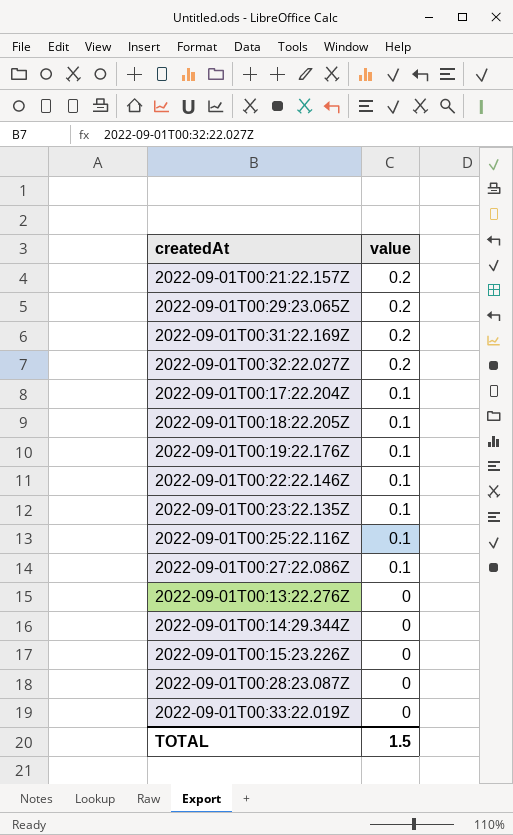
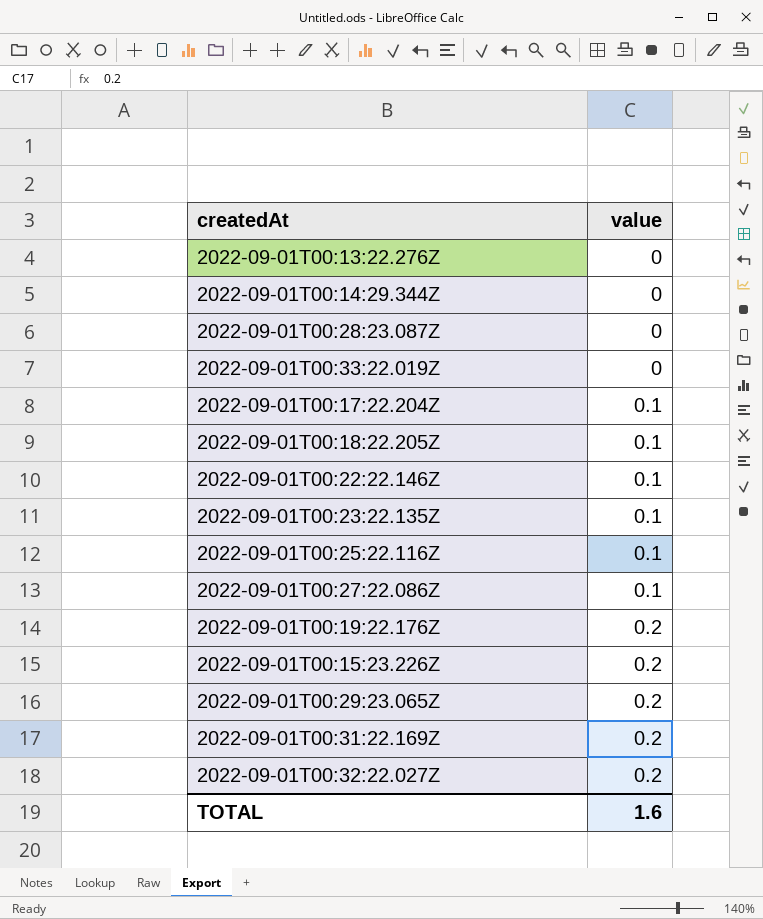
row order: value descending -> value ascending
row 2022-09-01T00:21:22.157Z: 0.2 -> none
2022-09-01T00:19:22.176Z | value: 0.1 -> 0.2
2022-09-01T00:15:23.226Z | value: 0 -> 0.2
TOTAL | value: 1.5 -> 1.6

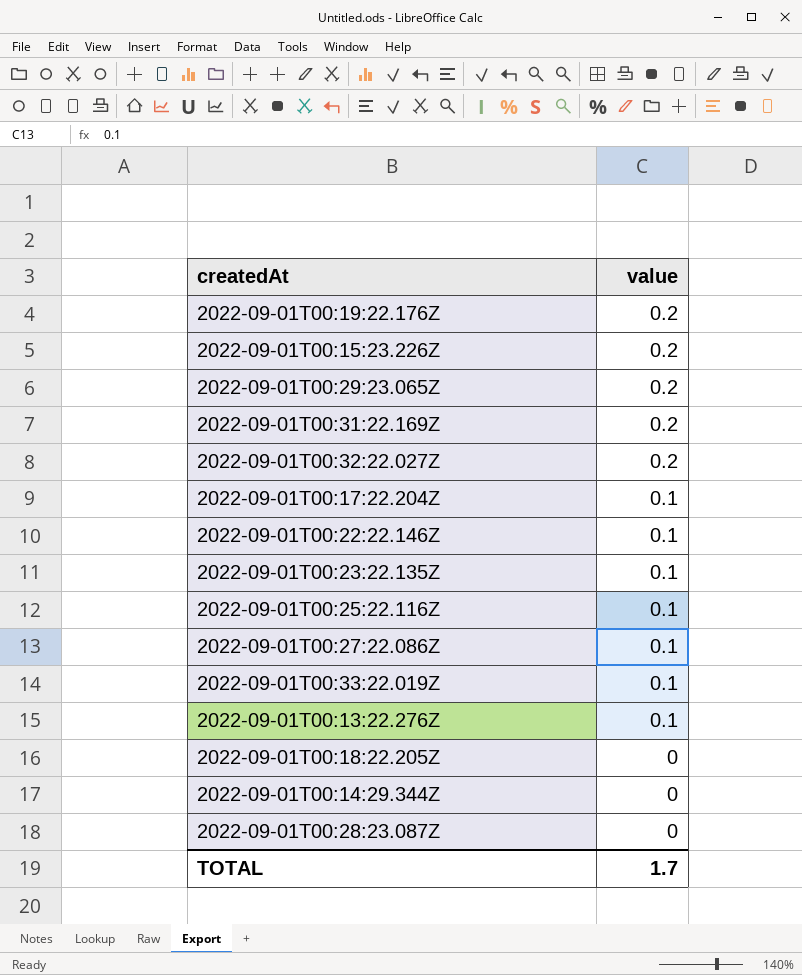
row order: value ascending -> value descending
2022-09-01T00:33:22.019Z | value: 0 -> 0.1
2022-09-01T00:13:22.276Z | value: 0 -> 0.1
2022-09-01T00:18:22.205Z | value: 0.1 -> 0
TOTAL | value: 1.6 -> 1.7

